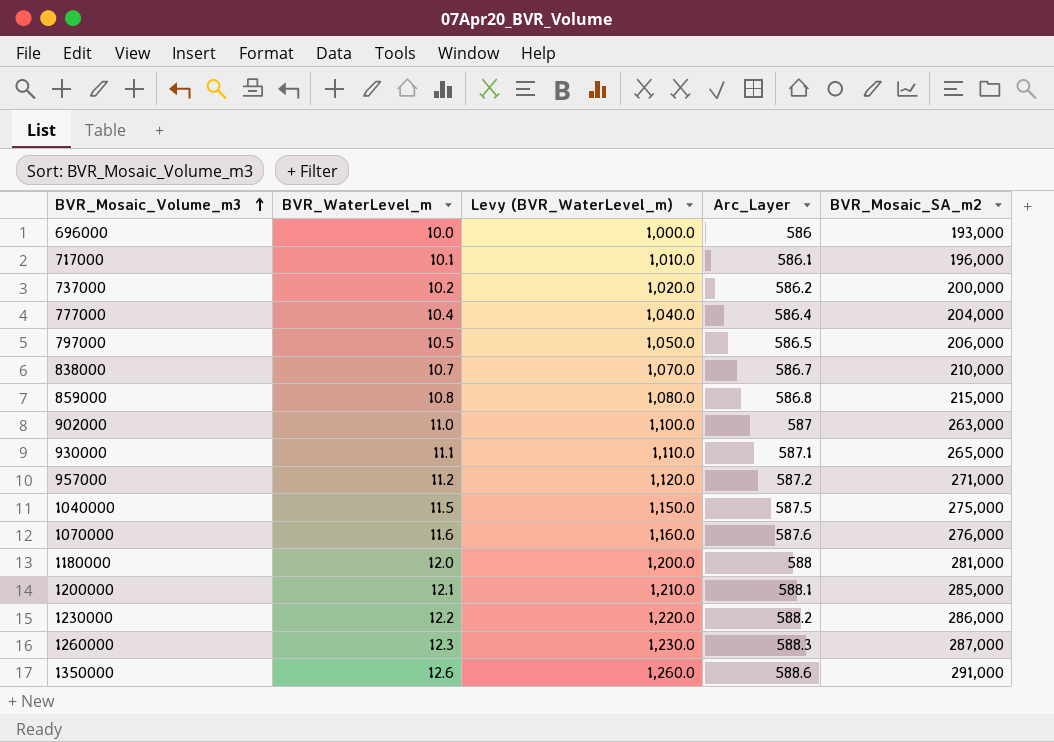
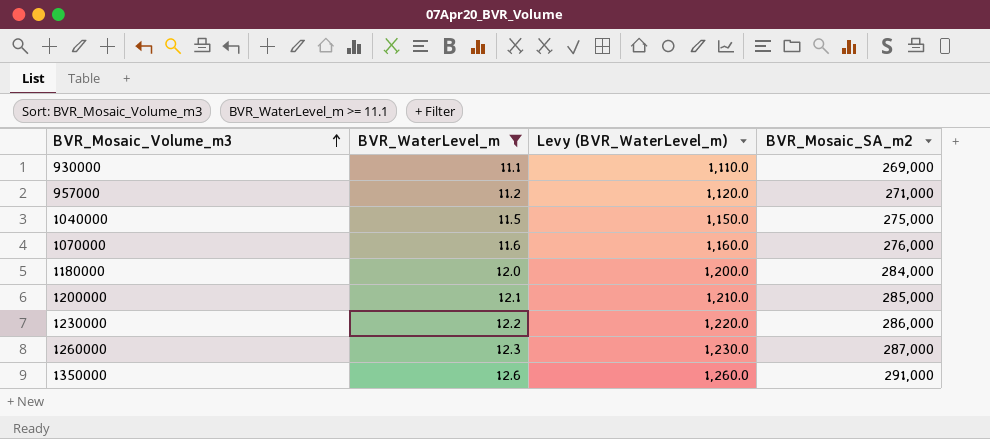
filter: none -> BVR_WaterLevel_m >= 11.1
column Arc_Layer | position: 4 -> none
930000 | BVR_Mosaic_SA_m2: 265,000 -> 269,000
1180000 | BVR_Mosaic_SA_m2: 281,000 -> 284,000

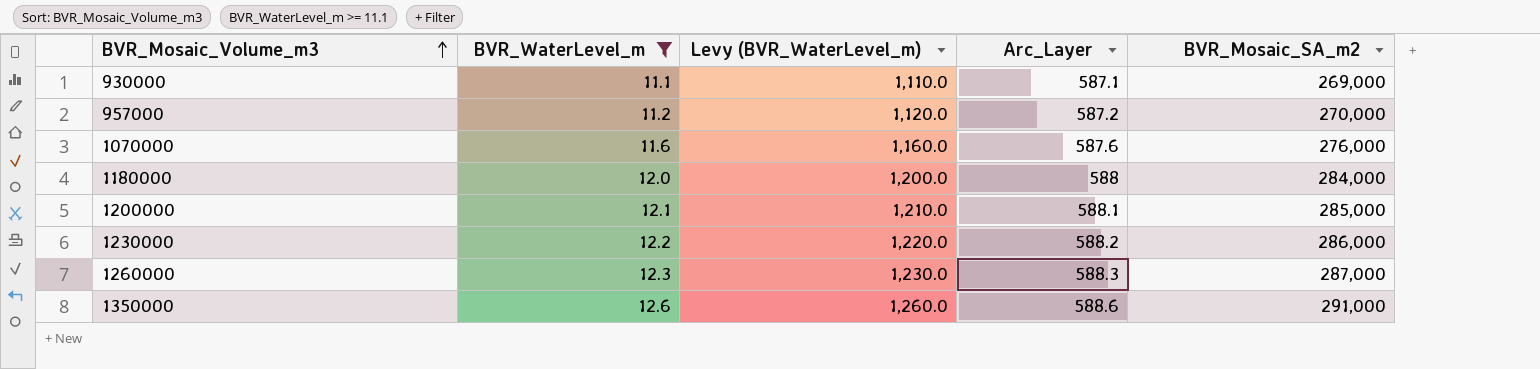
column Arc_Layer | position: none -> 4
row 1040000: 11.5 | 1,150.0 | 275,000 -> none
957000 | BVR_Mosaic_SA_m2: 271,000 -> 270,000

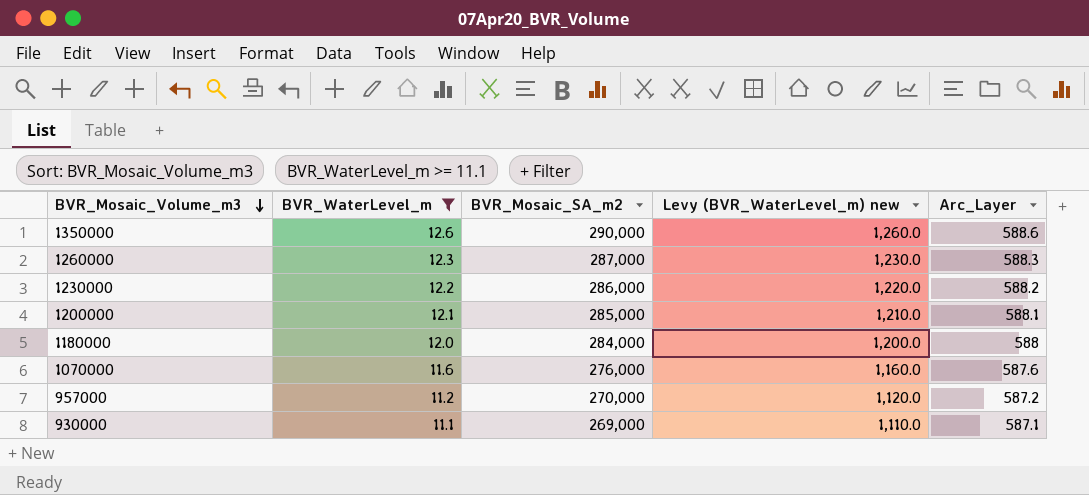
row order: BVR_Mosaic_Volume_m3 ascending -> BVR_Mosaic_Volume_m3 descending
column BVR_Mosaic_SA_m2 | position: 5 -> 3
column name: Levy (BVR_WaterLevel_m) -> Levy (BVR_WaterLevel_m) new
1350000 | BVR_Mosaic_SA_m2: 291,000 -> 290,000

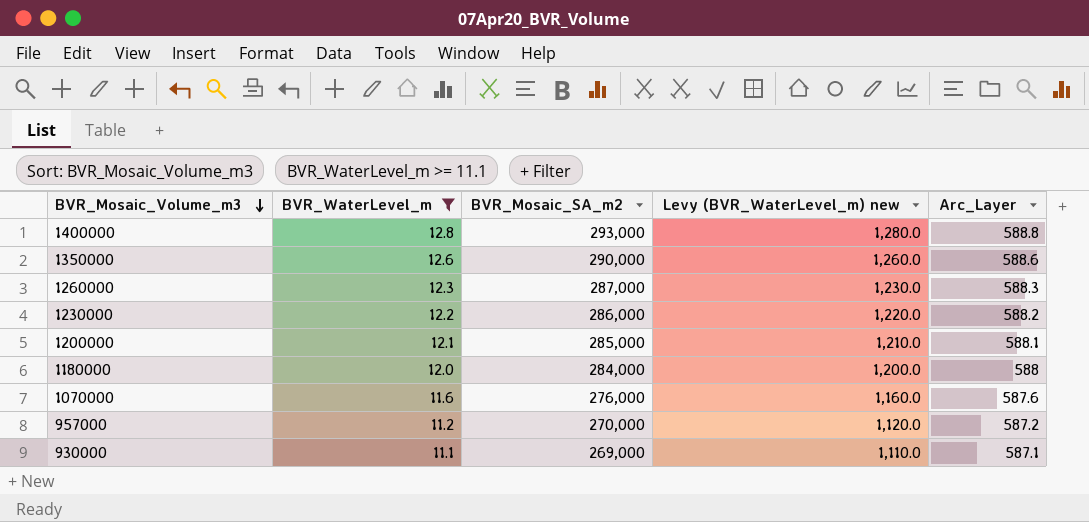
row 1400000: none -> 12.8 | 293,000 | 1,280.0 | 588.8

